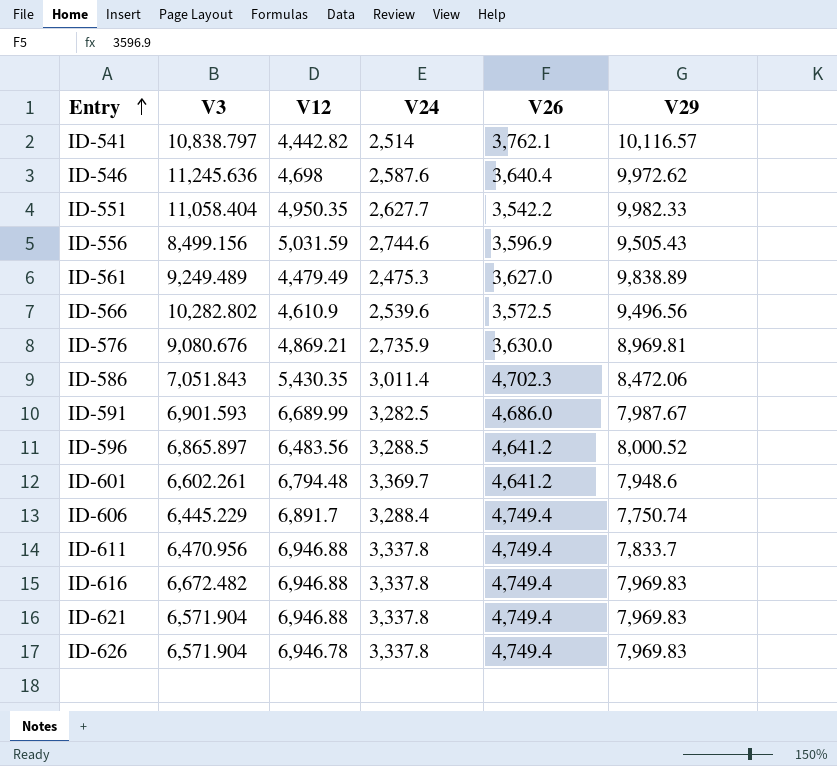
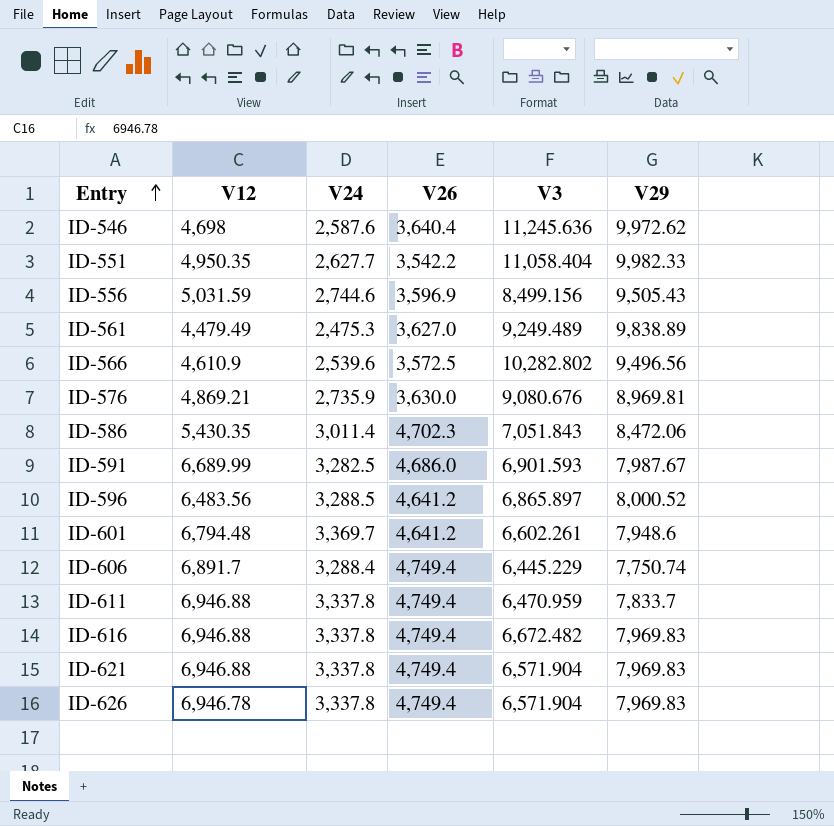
column V3 | position: 2 -> 5
row ID-541: 10,838.797 | 4,442.82 | 2,514 | 3,762.1 | 10,116.57 -> none
ID-611 | V3: 6,470.956 -> 6,470.959

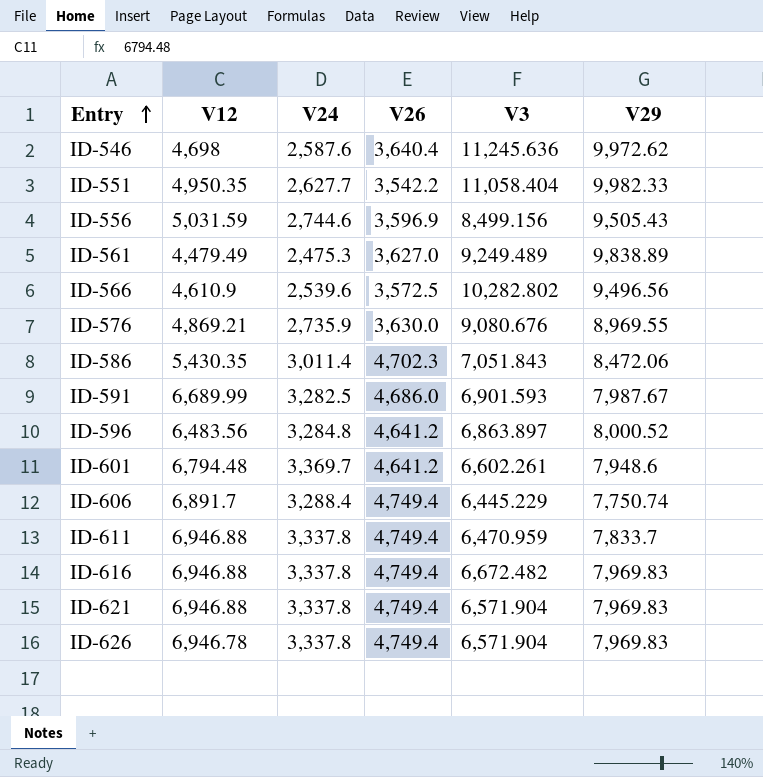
ID-576 | V29: 8,969.81 -> 8,969.55
ID-596 | V24: 3,288.5 -> 3,284.8
ID-596 | V3: 6,865.897 -> 6,863.897

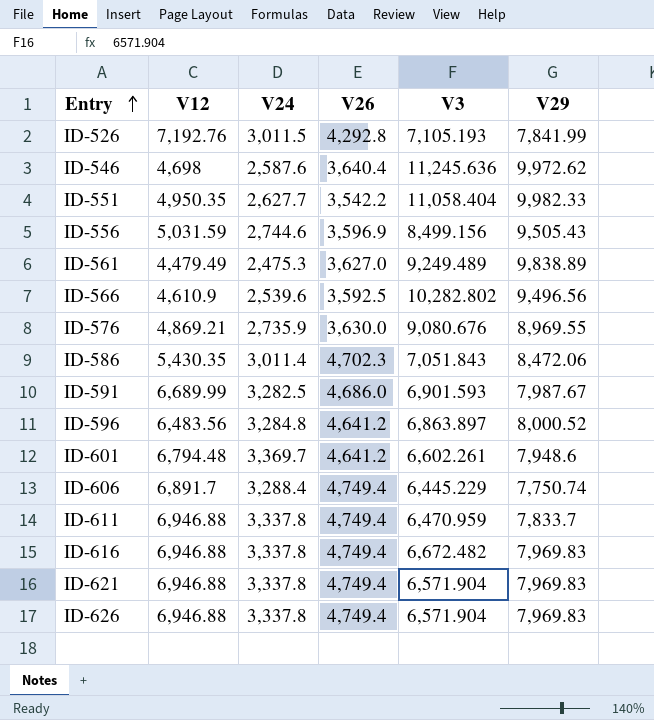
row ID-526: none -> 7,192.76 | 3,011.5 | 4,292.8 | 7,105.193 | 7,841.99
ID-566 | V26: 3,572.5 -> 3,592.5
ID-626 | V12: 6,946.78 -> 6,946.88

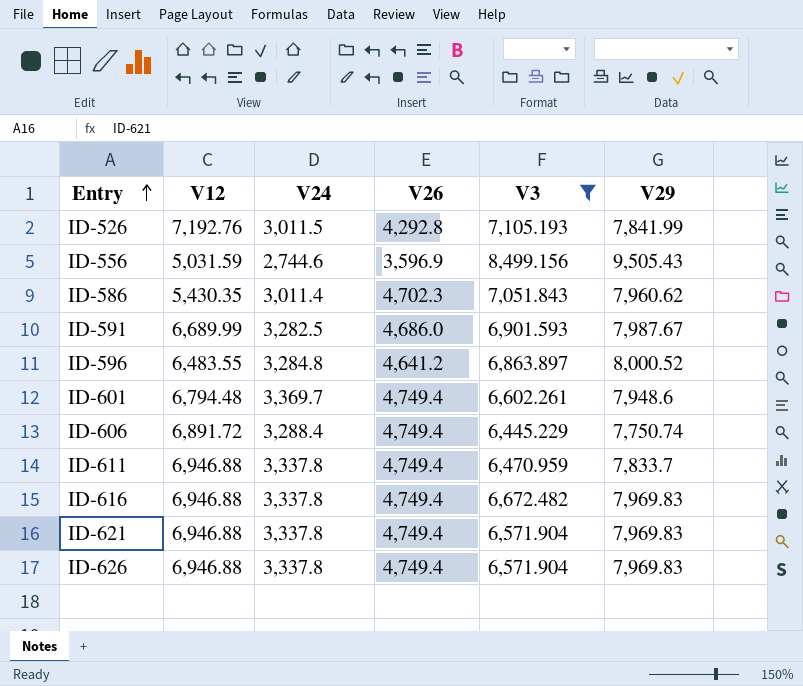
filter: none -> V3 <= 8,499.156
ID-586 | V29: 8,472.06 -> 7,960.62
ID-596 | V12: 6,483.56 -> 6,483.55
ID-601 | V26: 4,641.2 -> 4,749.4
ID-606 | V12: 6,891.7 -> 6,891.72

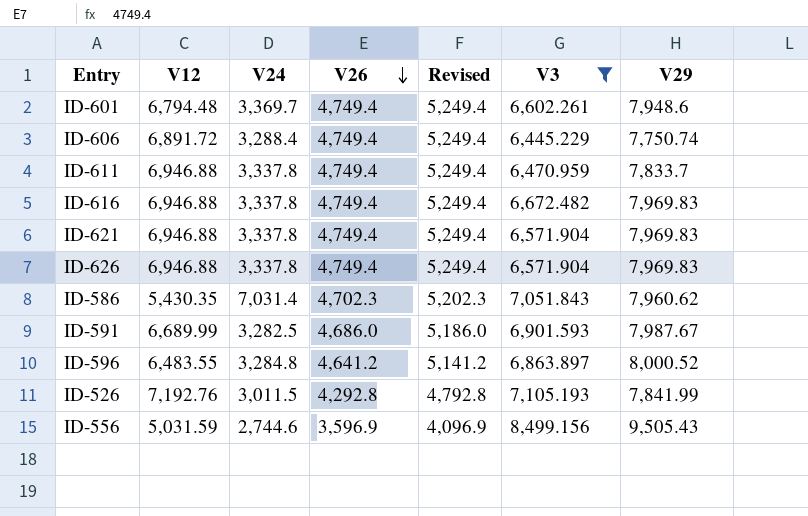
row order: Entry ascending -> V26 descending
column Revised | formula: none -> [V26] + 500
ID-586 | V24: 3,011.4 -> 7,031.4

